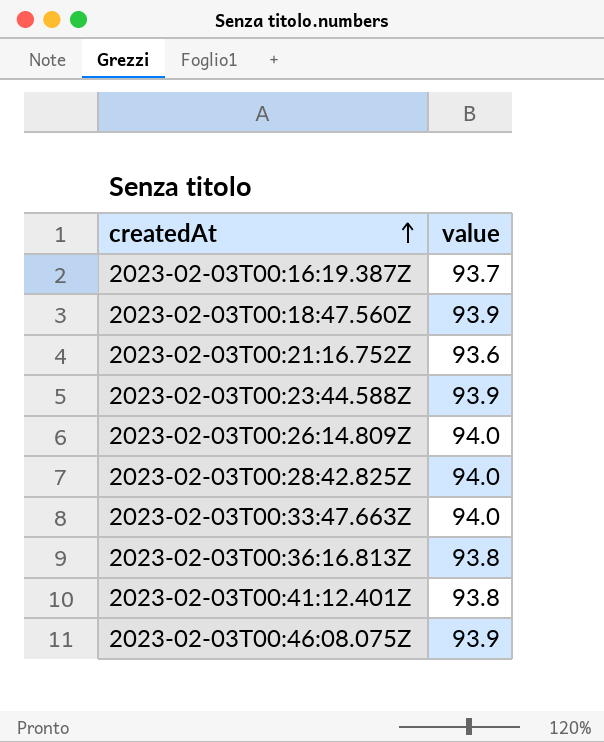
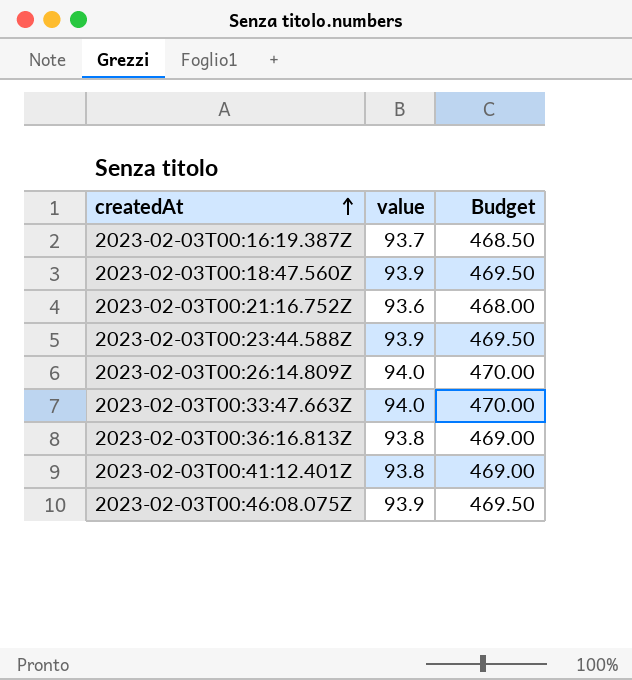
column Budget | formula: none -> [value] * 5
row 2023-02-03T00:28:42.825Z: 94.0 -> none

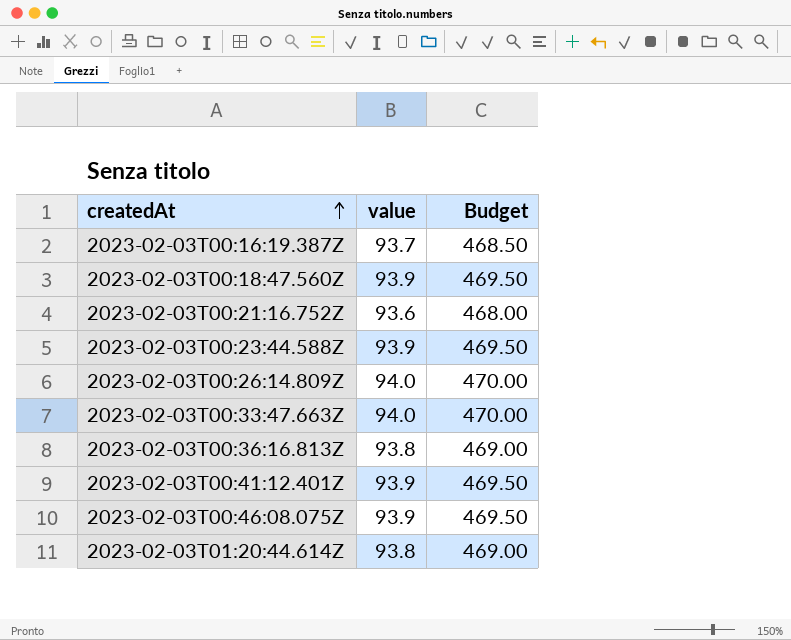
2023-02-03T00:41:12.401Z | value: 93.8 -> 93.9
2023-02-03T00:41:12.401Z | Budget: 469.00 -> 469.50
row 2023-02-03T01:20:44.614Z: none -> 93.8 | 469.00

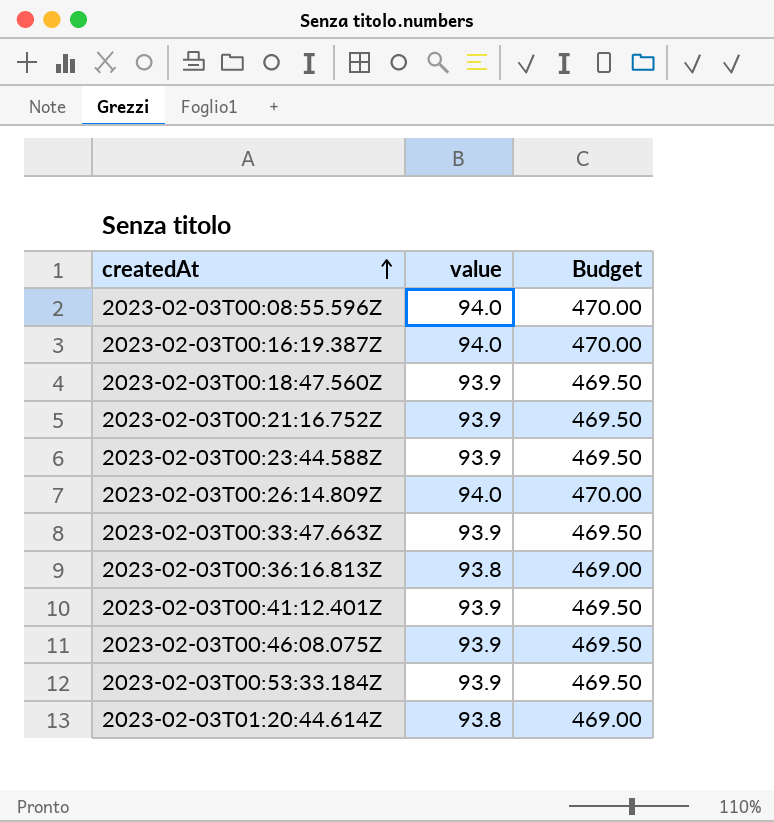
row 2023-02-03T00:08:55.596Z: none -> 94.0 | 470.00
2023-02-03T00:16:19.387Z | value: 93.7 -> 94.0
2023-02-03T00:16:19.387Z | Budget: 468.50 -> 470.00
2023-02-03T00:21:16.752Z | value: 93.6 -> 93.9
2023-02-03T00:21:16.752Z | Budget: 468.00 -> 469.50
2023-02-03T00:33:47.663Z | value: 94.0 -> 93.9
2023-02-03T00:33:47.663Z | Budget: 470.00 -> 469.50
row 2023-02-03T00:53:33.184Z: none -> 93.9 | 469.50

